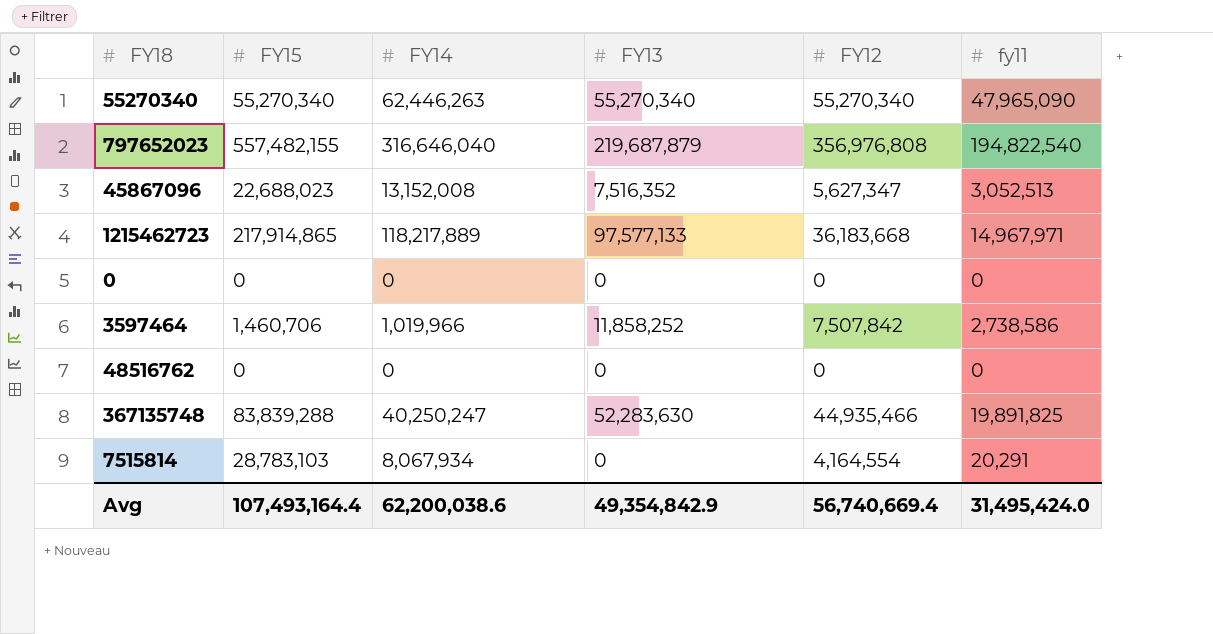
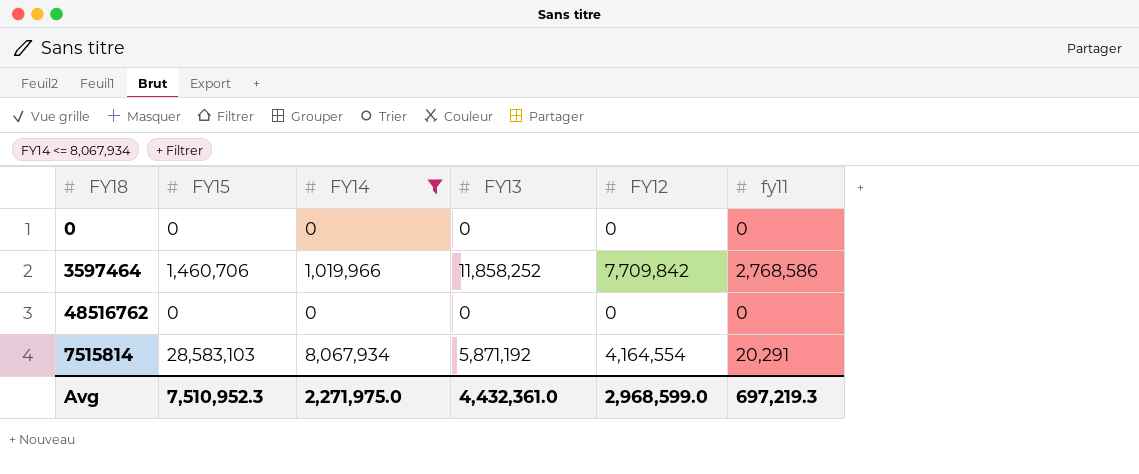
filter: none -> FY14 <= 8,067,934
3597464 | FY12: 7,507,842 -> 7,709,842
3597464 | fy11: 2,738,586 -> 2,768,586
7515814 | FY15: 28,783,103 -> 28,583,103
7515814 | FY13: 0 -> 5,871,192
Avg | FY15: 107,493,164.4 -> 7,510,952.3
Avg | FY14: 62,200,038.6 -> 2,271,975.0
Avg | FY13: 49,354,842.9 -> 4,432,361.0
Avg | FY12: 56,740,669.4 -> 2,968,599.0
Avg | fy11: 31,495,424.0 -> 697,219.3

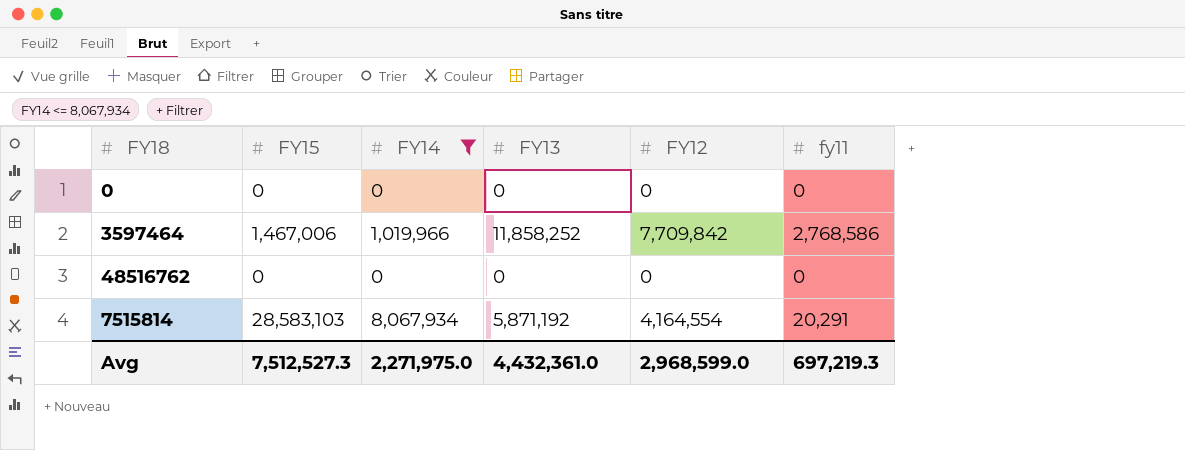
3597464 | FY15: 1,460,706 -> 1,467,006
Avg | FY15: 7,510,952.3 -> 7,512,527.3

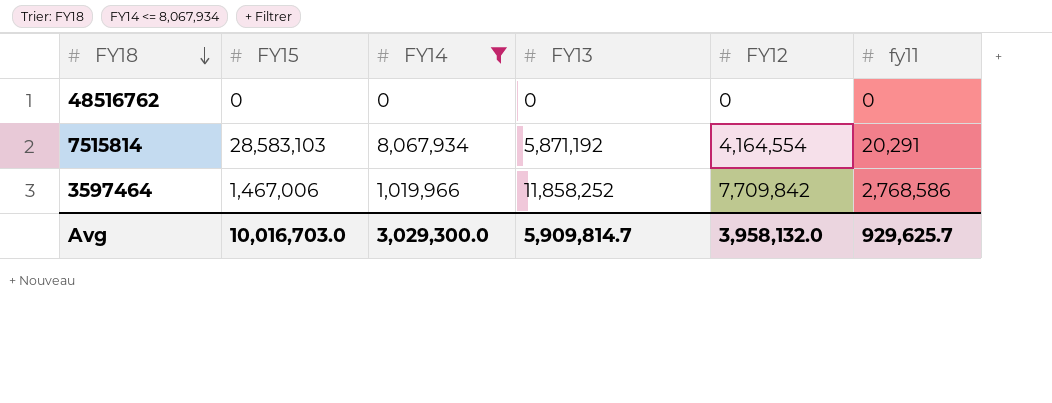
row order: none -> FY18 descending
row 0: 0 | 0 | 0 | 0 | 0 -> none
Avg | FY15: 7,512,527.3 -> 10,016,703.0
Avg | FY14: 2,271,975.0 -> 3,029,300.0
Avg | FY13: 4,432,361.0 -> 5,909,814.7
Avg | FY12: 2,968,599.0 -> 3,958,132.0
Avg | fy11: 697,219.3 -> 929,625.7

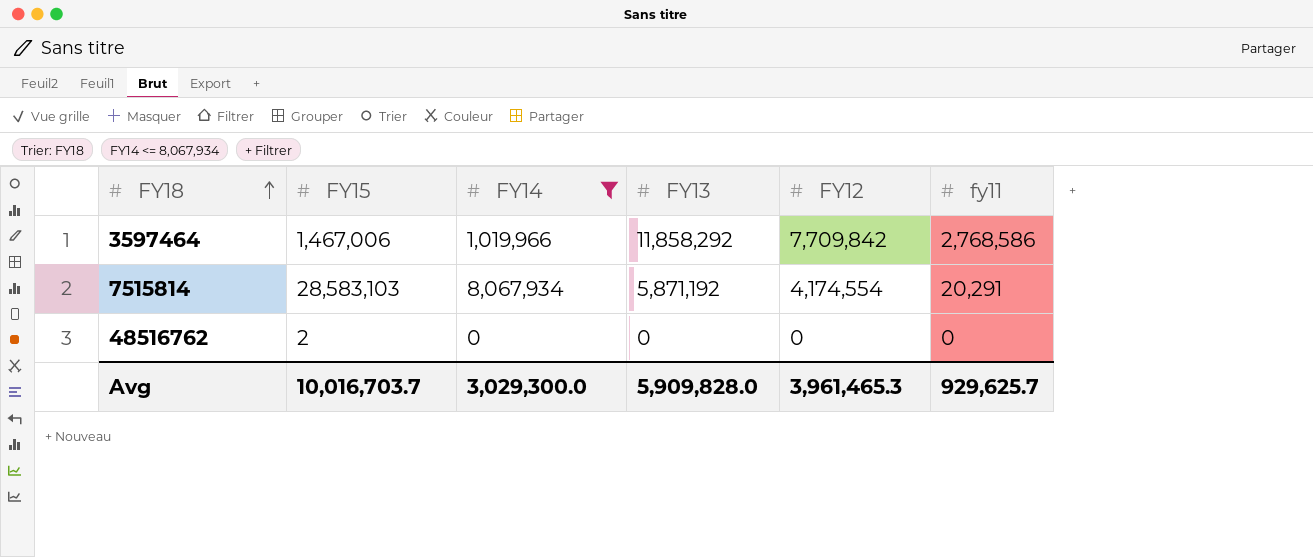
row order: FY18 descending -> FY18 ascending
3597464 | FY13: 11,858,252 -> 11,858,292
7515814 | FY12: 4,164,554 -> 4,174,554
48516762 | FY15: 0 -> 2
Avg | FY15: 10,016,703.0 -> 10,016,703.7
Avg | FY13: 5,909,814.7 -> 5,909,828.0
Avg | FY12: 3,958,132.0 -> 3,961,465.3

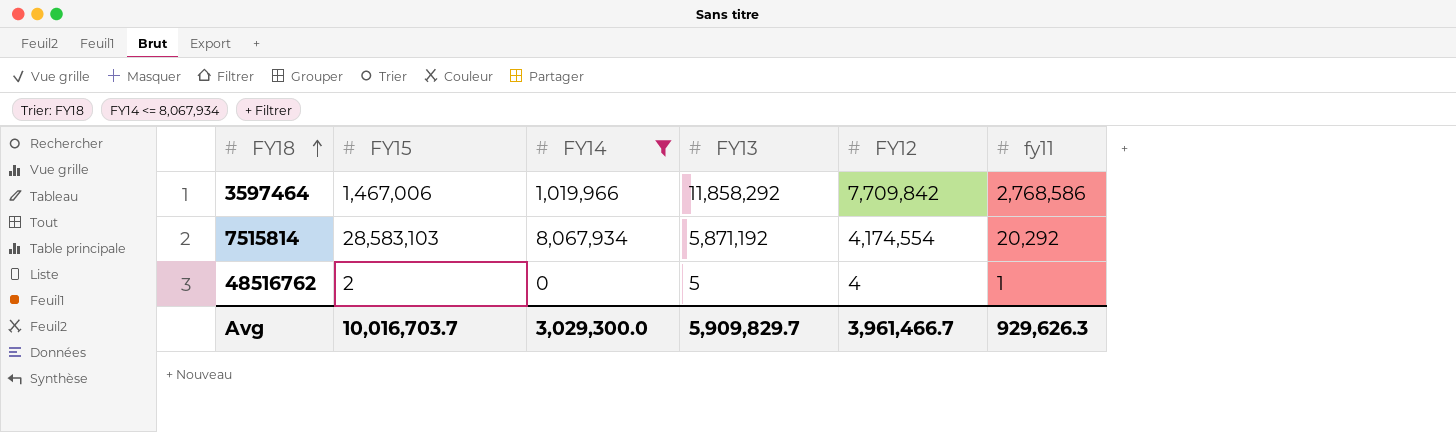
7515814 | fy11: 20,291 -> 20,292
48516762 | FY13: 0 -> 5
48516762 | FY12: 0 -> 4
48516762 | fy11: 0 -> 1
Avg | FY13: 5,909,828.0 -> 5,909,829.7
Avg | FY12: 3,961,465.3 -> 3,961,466.7
Avg | fy11: 929,625.7 -> 929,626.3

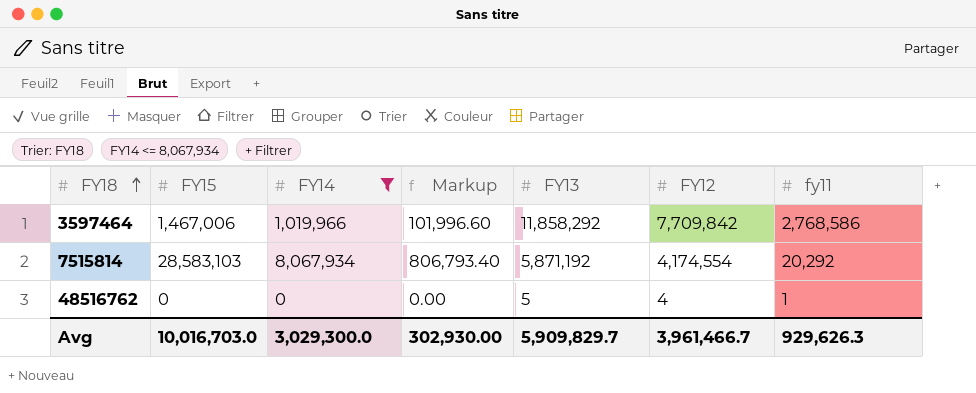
column Markup | formula: none -> [FY14] * 0.1
48516762 | FY15: 2 -> 0
Avg | FY15: 10,016,703.7 -> 10,016,703.0

